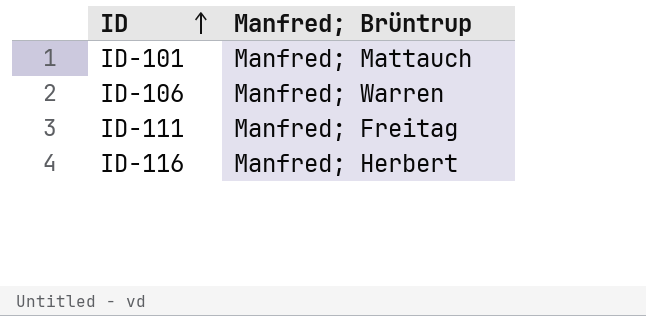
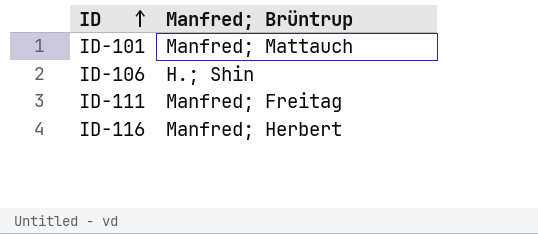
ID-106 | Manfred; Brüntrup: Manfred; Warren -> H.; Shin

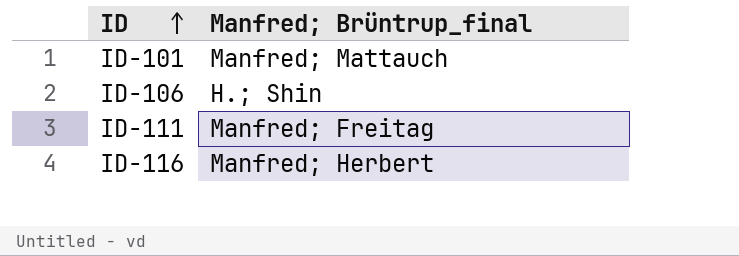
column name: Manfred; Brüntrup -> Manfred; Brüntrup_final

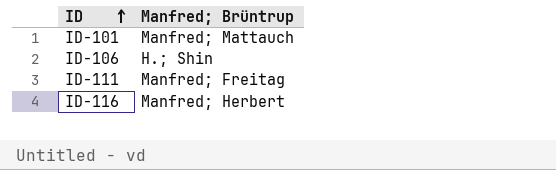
column name: Manfred; Brüntrup_final -> Manfred; Brüntrup

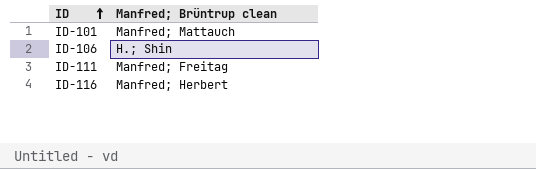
column name: Manfred; Brüntrup -> Manfred; Brüntrup clean

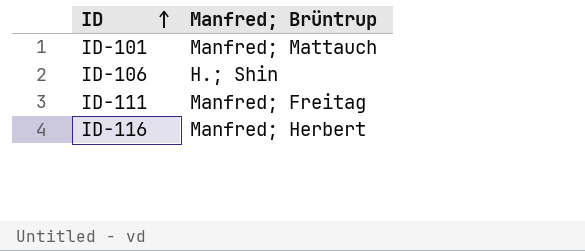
column name: Manfred; Brüntrup clean -> Manfred; Brüntrup

